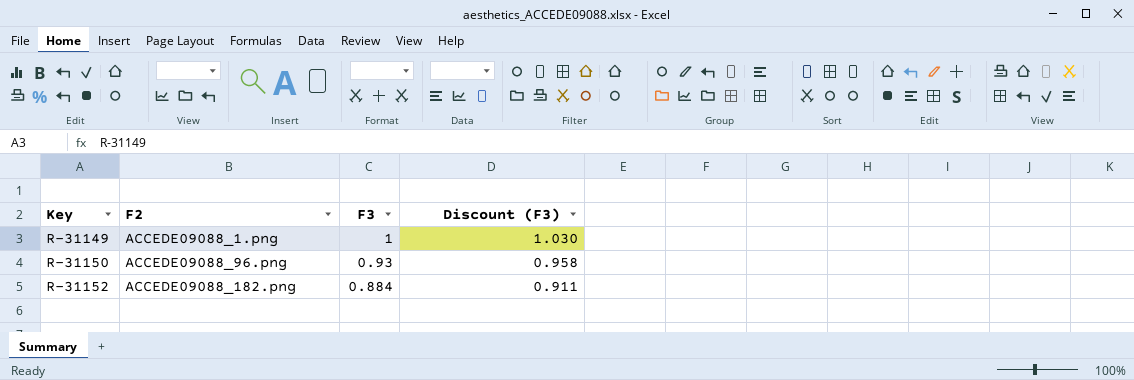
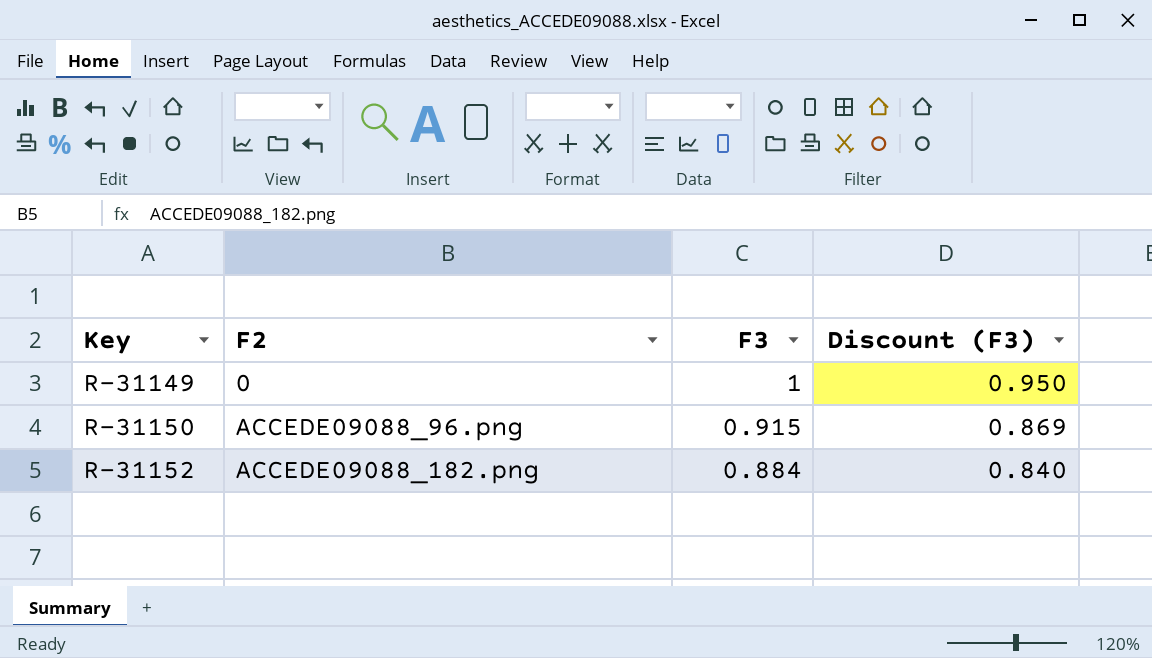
column Discount (F3) | formula: [F3] * 1.03 -> [F3] * 0.95
R-31149 | F2: ACCEDE09088_1.png -> 0
R-31150 | F3: 0.93 -> 0.915

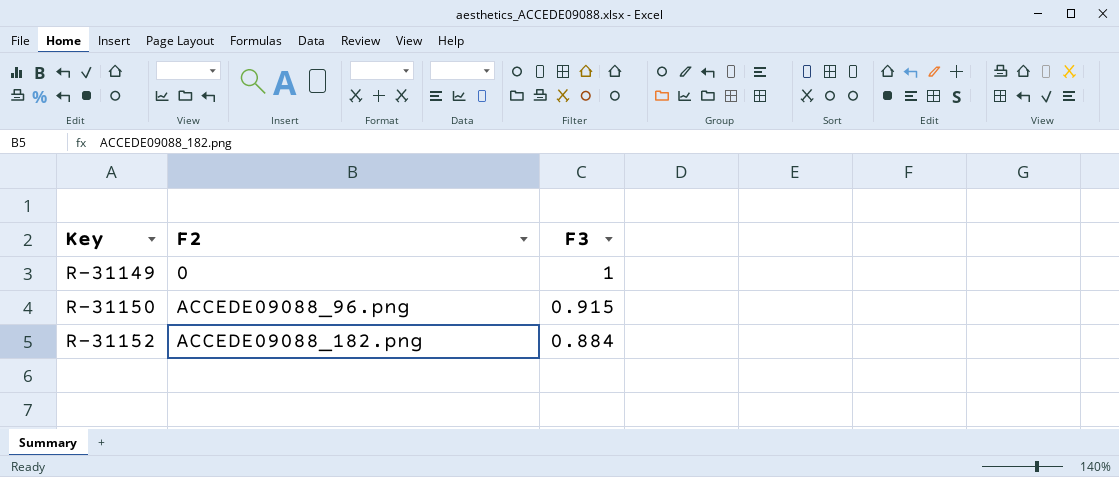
column Discount (F3) | formula: [F3] * 0.95 -> none

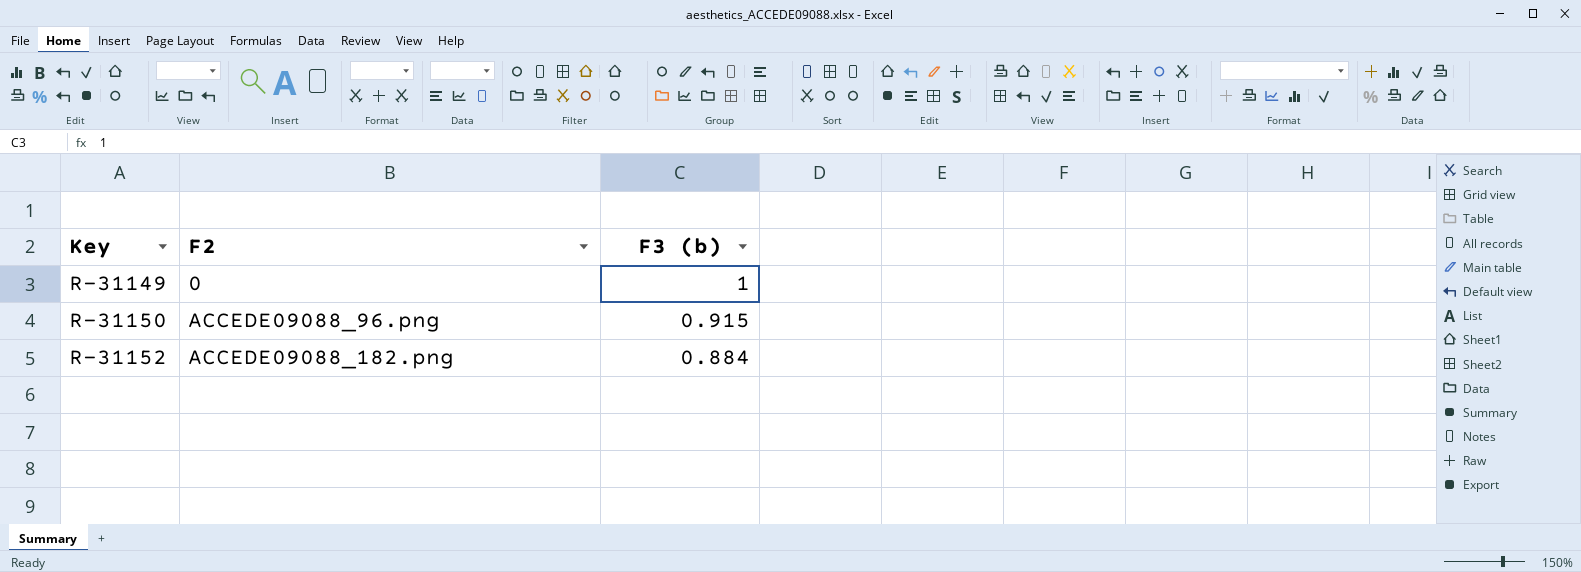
column name: F3 -> F3 (b)

